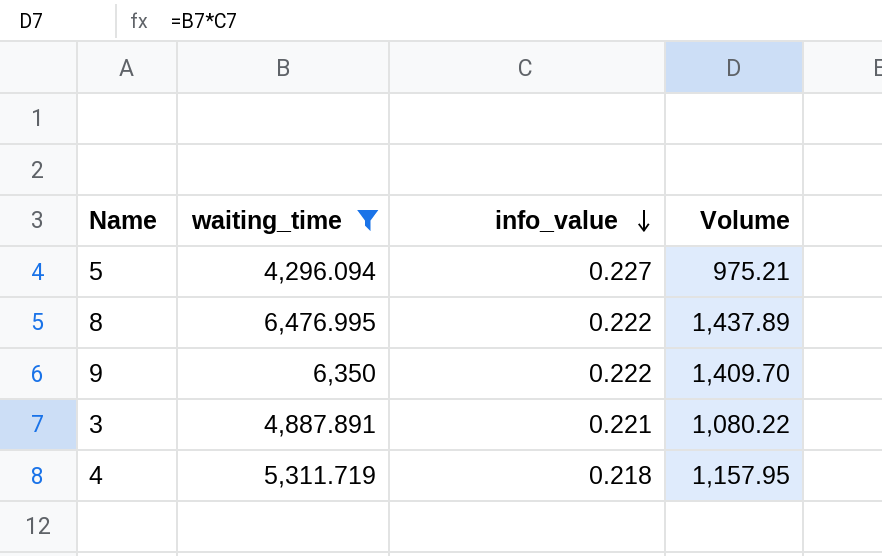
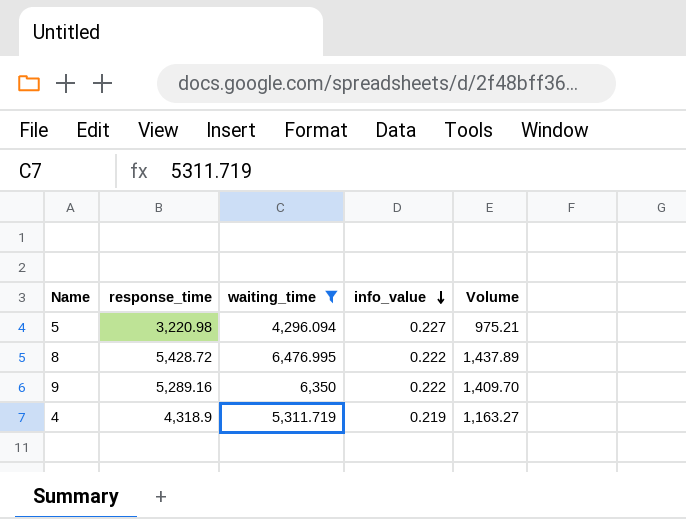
column response_time | position: none -> 2
row 3: 4,887.891 | 0.221 | 1,080.22 -> none
4 | info_value: 0.218 -> 0.219
4 | Volume: 1,157.95 -> 1,163.27

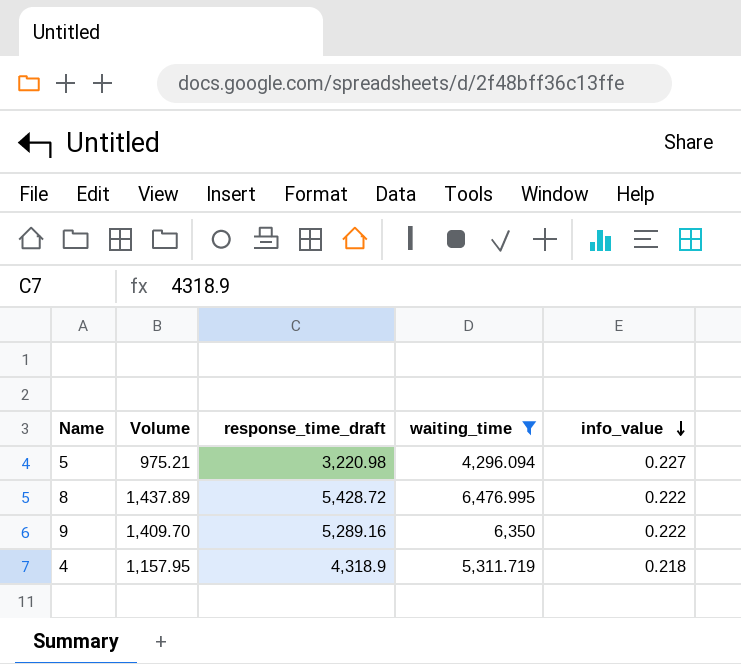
column Volume | position: 5 -> 2
column name: response_time -> response_time_draft
4 | Volume: 1,163.27 -> 1,157.95
4 | info_value: 0.219 -> 0.218

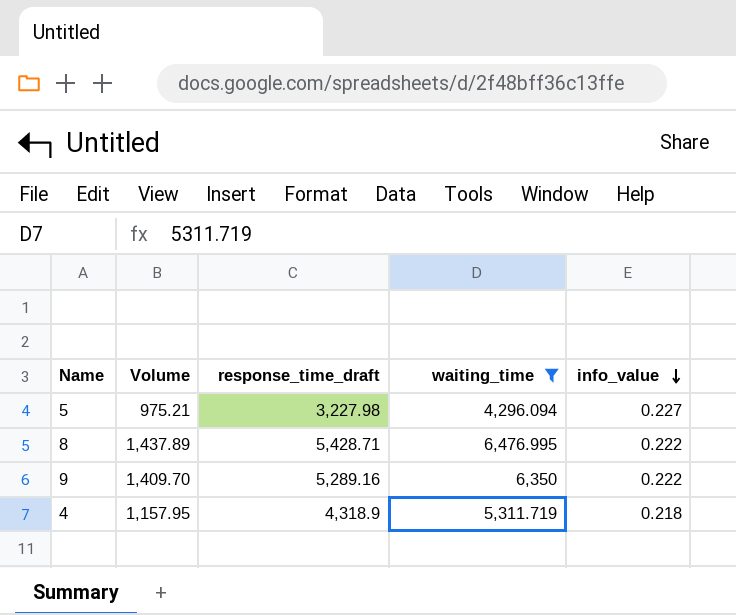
5 | response_time_draft: 3,220.98 -> 3,227.98
8 | response_time_draft: 5,428.72 -> 5,428.71

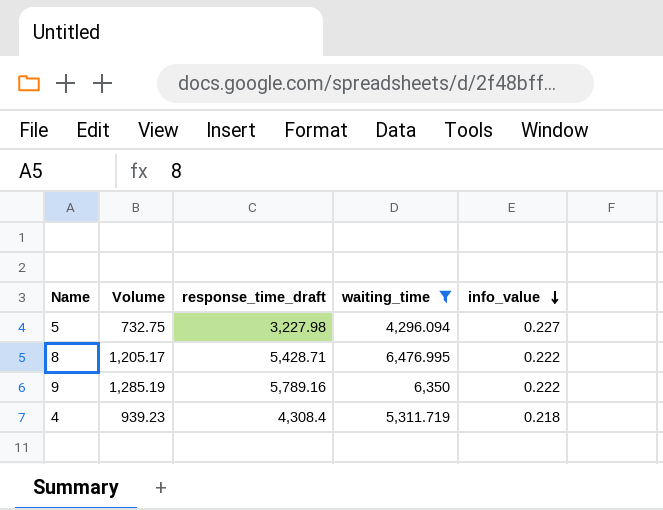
column Volume | formula: [waiting_time] * [info_value] -> [response_time_draft] * [info_value]
9 | response_time_draft: 5,289.16 -> 5,789.16
4 | response_time_draft: 4,318.9 -> 4,308.4

